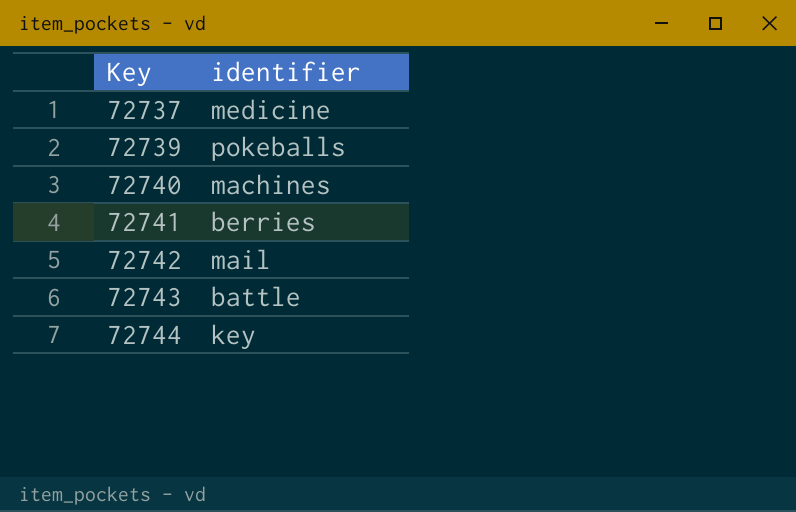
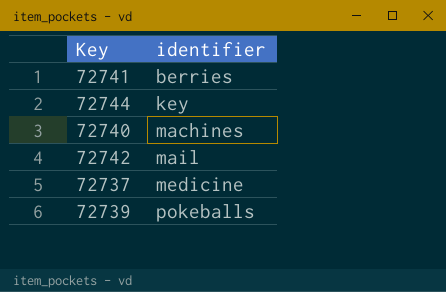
row order: Key ascending -> identifier ascending
row 72743: battle -> none

